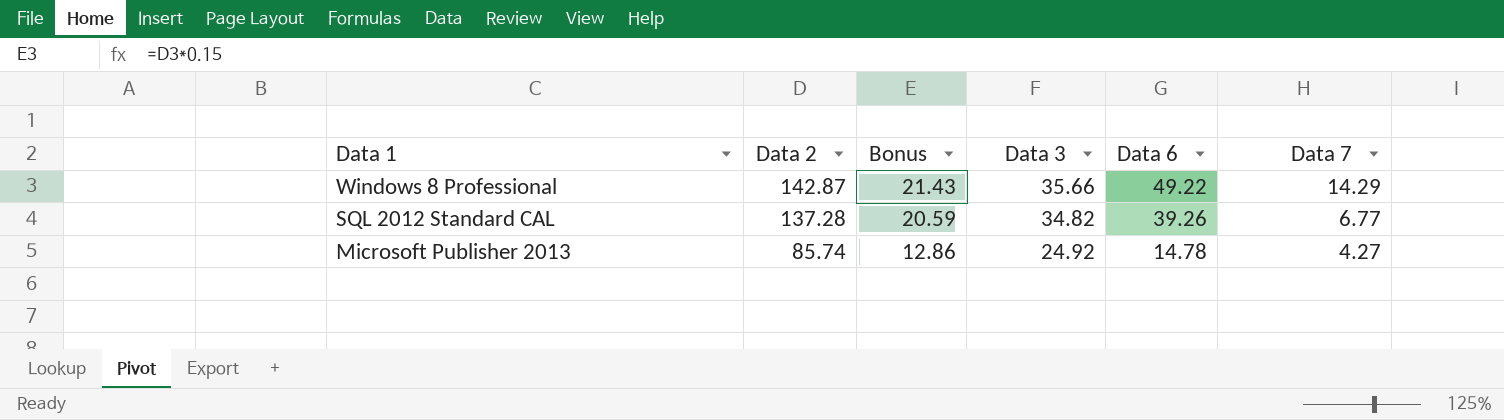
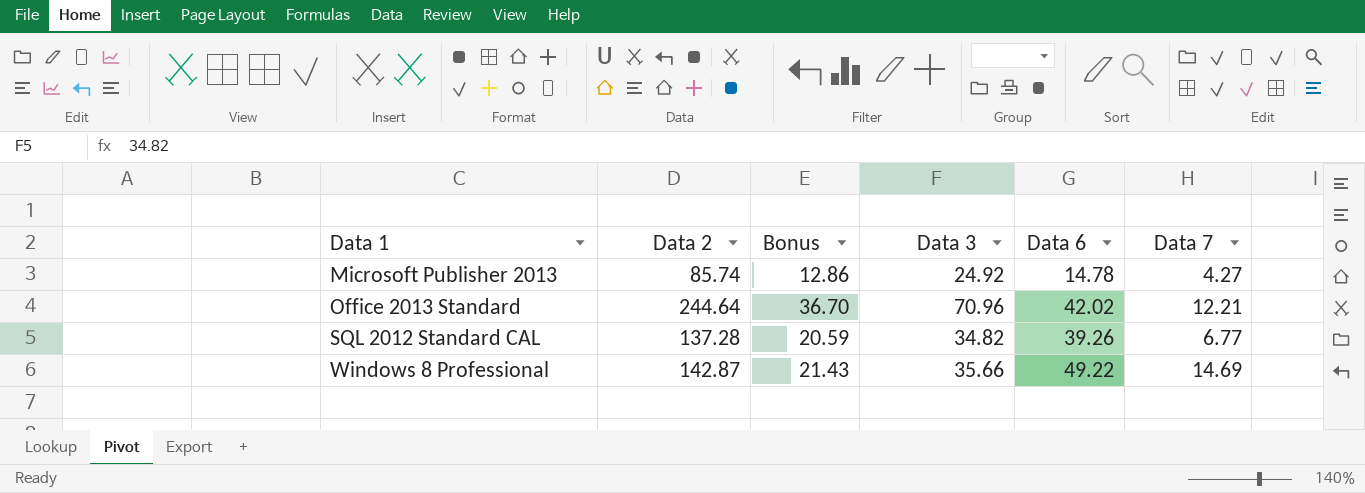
row order: Data 1 descending -> Data 1 ascending
row Office 2013 Standard: none -> 244.64 | 36.70 | 70.96 | 42.02 | 12.21
Windows 8 Professional | Data 7: 14.29 -> 14.69

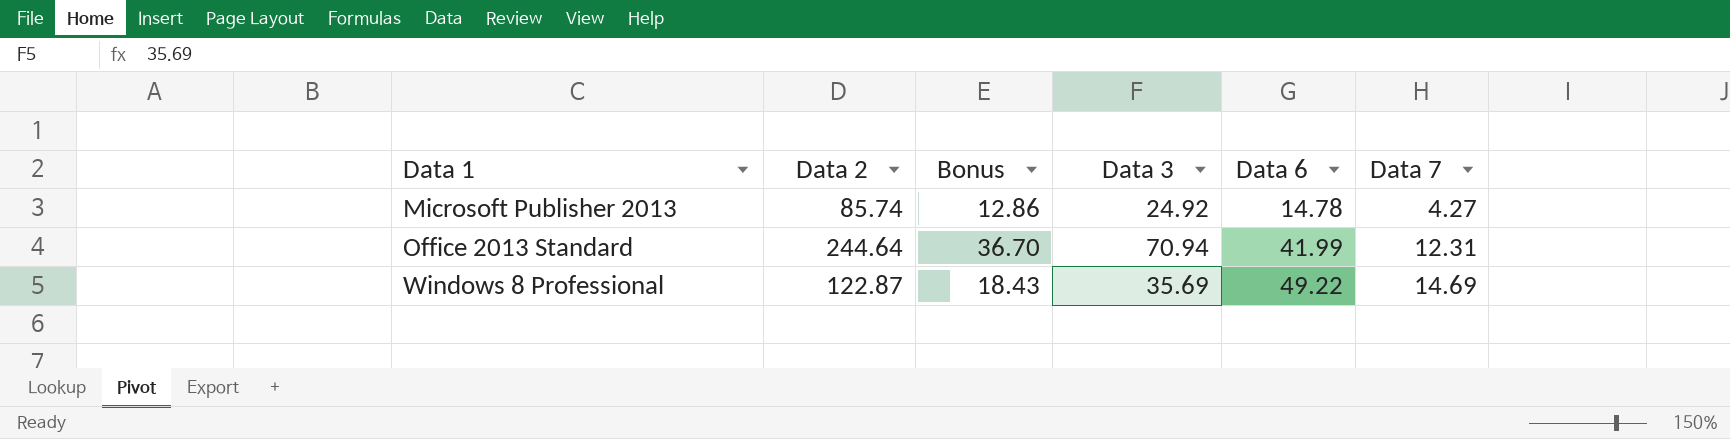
row SQL 2012 Standard CAL: 137.28 | 20.59 | 34.82 | 39.26 | 6.77 -> none
Office 2013 Standard | Data 3: 70.96 -> 70.94
Office 2013 Standard | Data 6: 42.02 -> 41.99
Office 2013 Standard | Data 7: 12.21 -> 12.31
Windows 8 Professional | Data 2: 142.87 -> 122.87
Windows 8 Professional | Bonus: 21.43 -> 18.43
Windows 8 Professional | Data 3: 35.66 -> 35.69

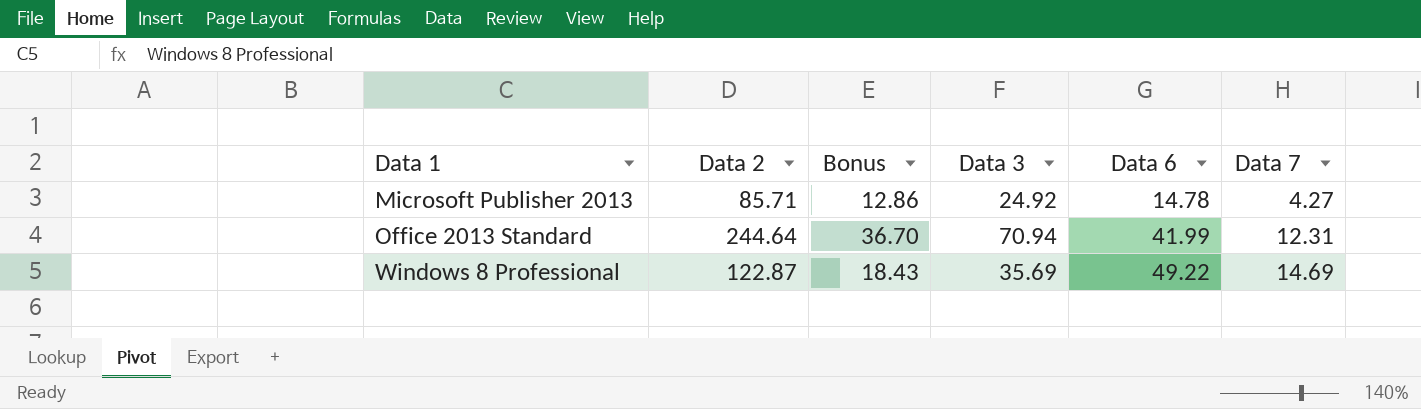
Microsoft Publisher 2013 | Data 2: 85.74 -> 85.71

